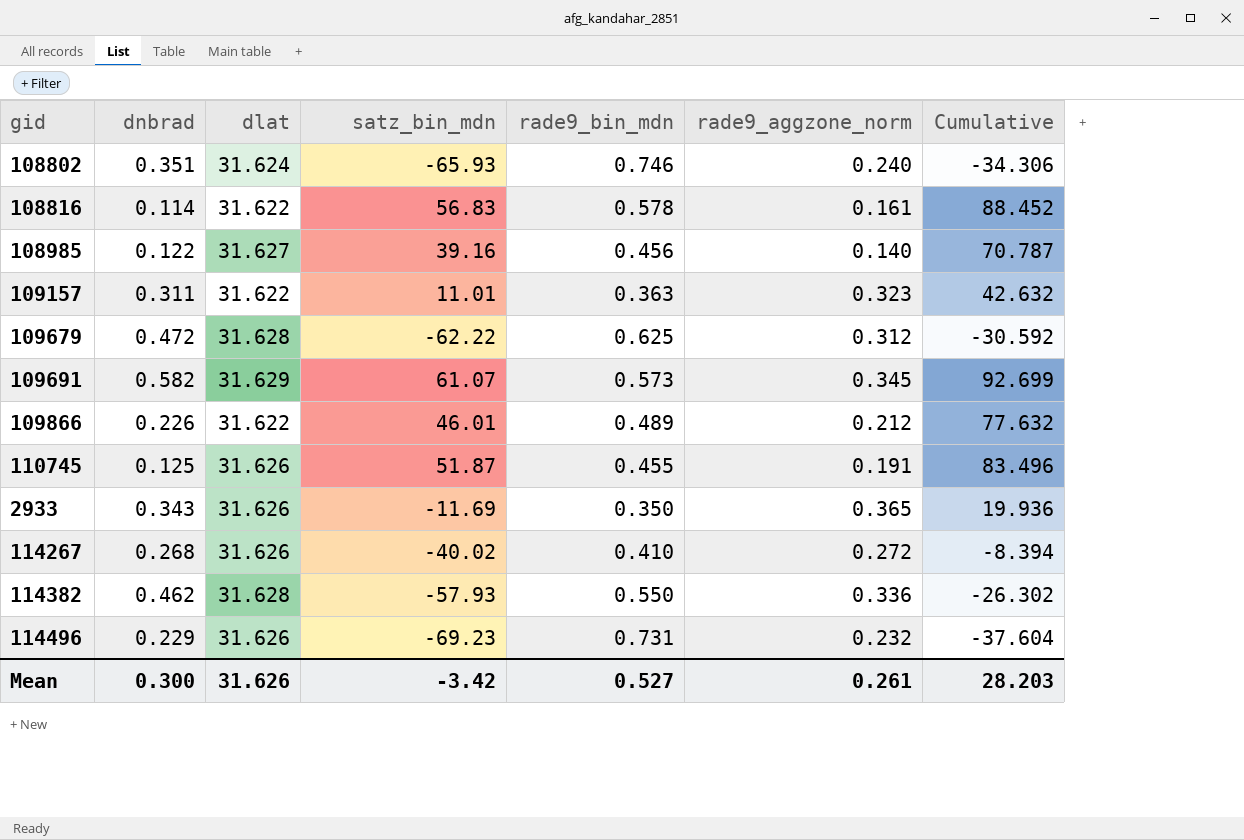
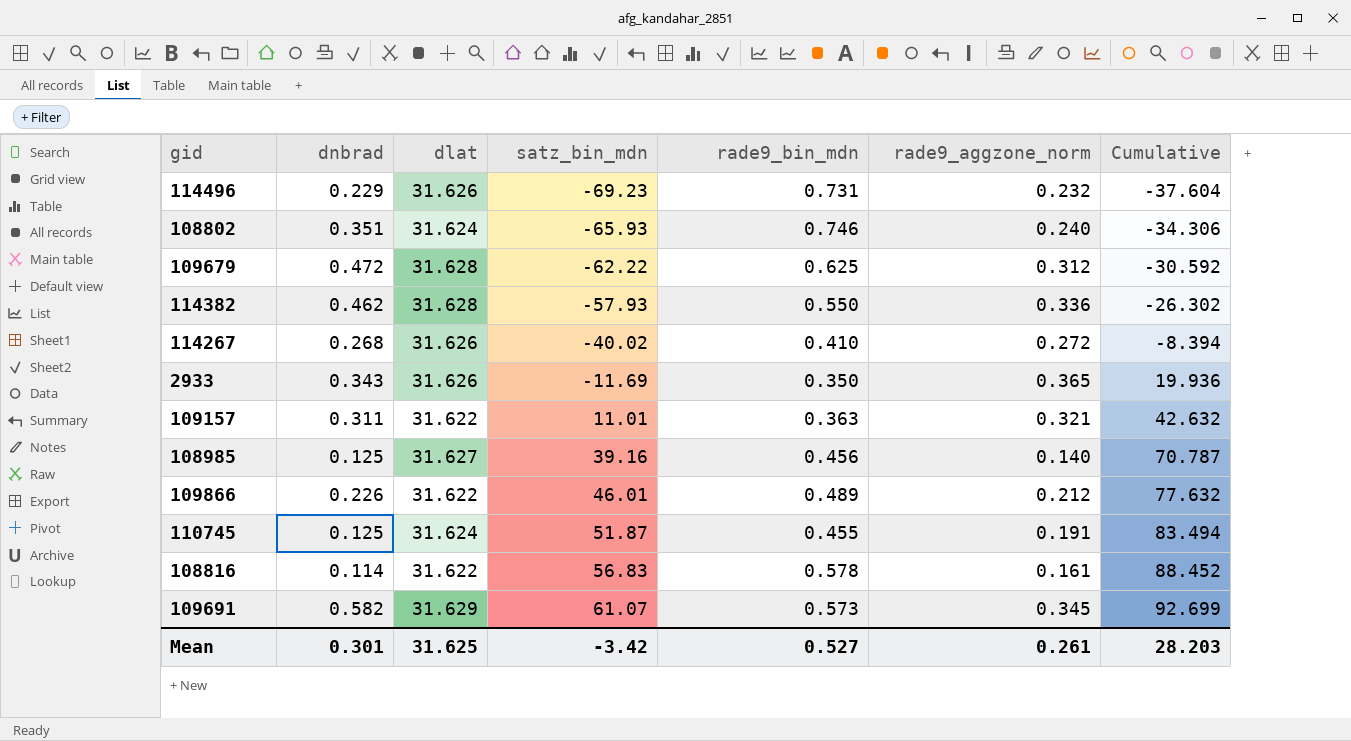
row order: none -> satz_bin_mdn ascending
109157 | rade9_aggzone_norm: 0.323 -> 0.321
108985 | dnbrad: 0.122 -> 0.125
110745 | dlat: 31.626 -> 31.624
110745 | Cumulative: 83.496 -> 83.494
Mean | dnbrad: 0.300 -> 0.301
Mean | dlat: 31.626 -> 31.625

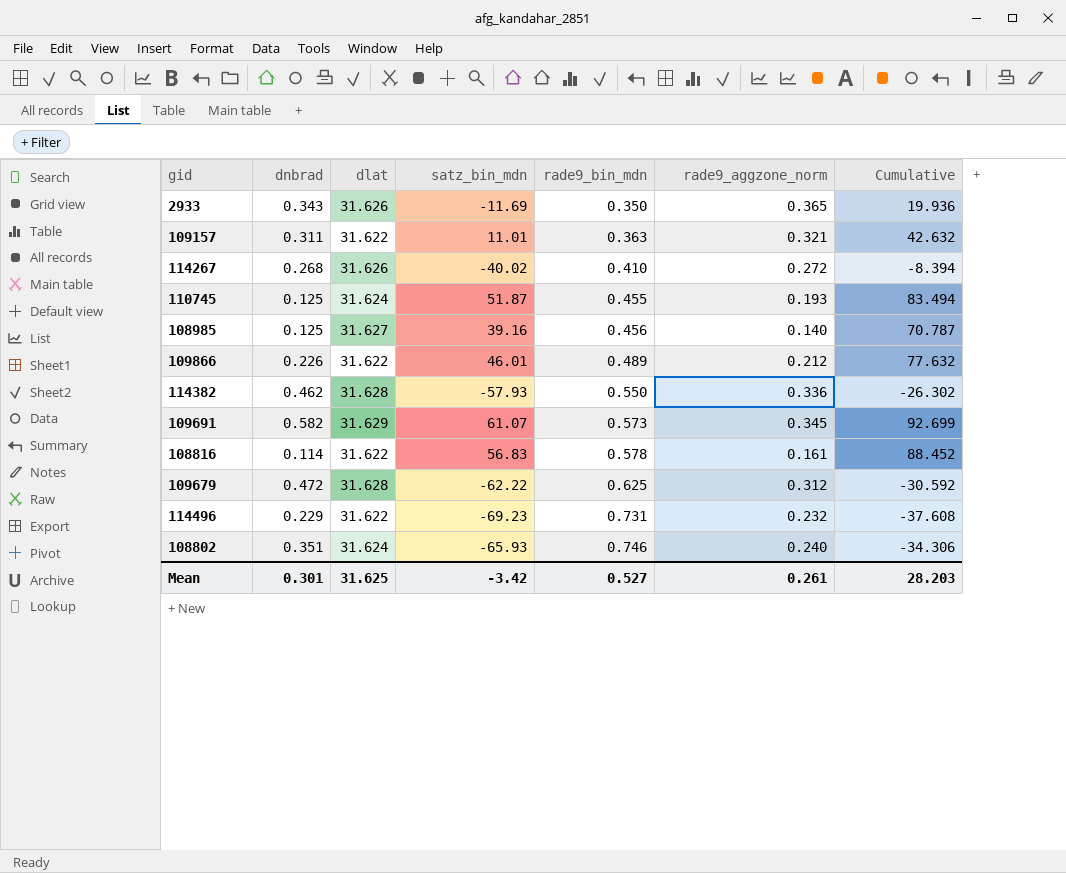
row order: satz_bin_mdn ascending -> rade9_bin_mdn ascending
110745 | rade9_aggzone_norm: 0.191 -> 0.193
114496 | dlat: 31.626 -> 31.622
114496 | Cumulative: -37.604 -> -37.608

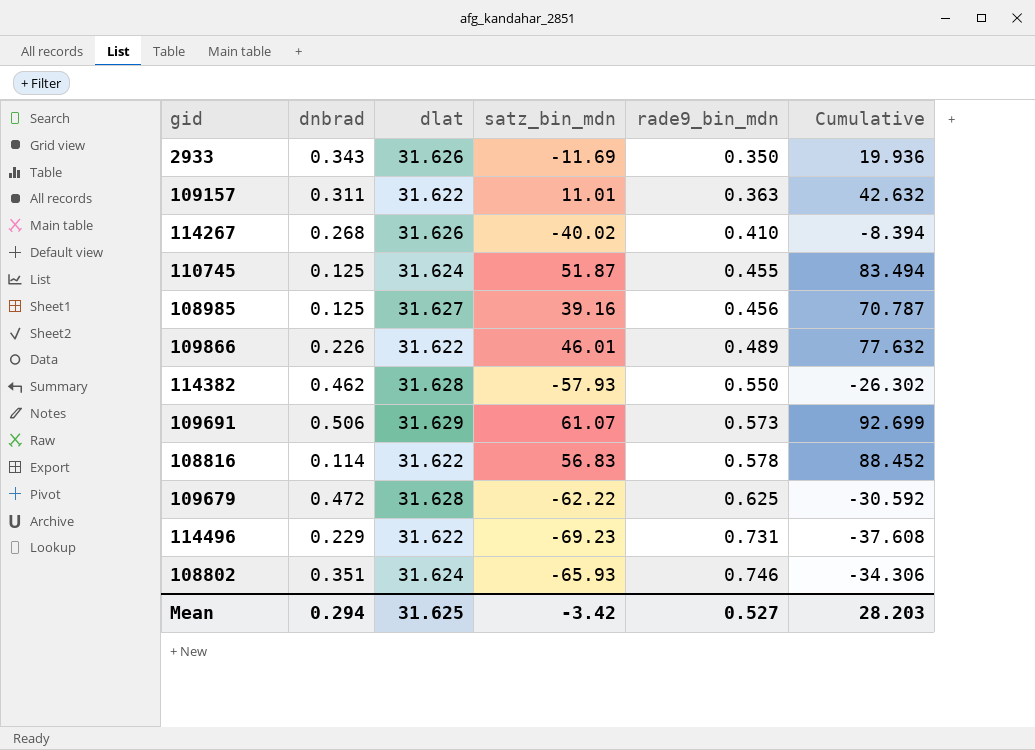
column rade9_aggzone_norm | position: 6 -> none
109691 | dnbrad: 0.582 -> 0.506
Mean | dnbrad: 0.301 -> 0.294

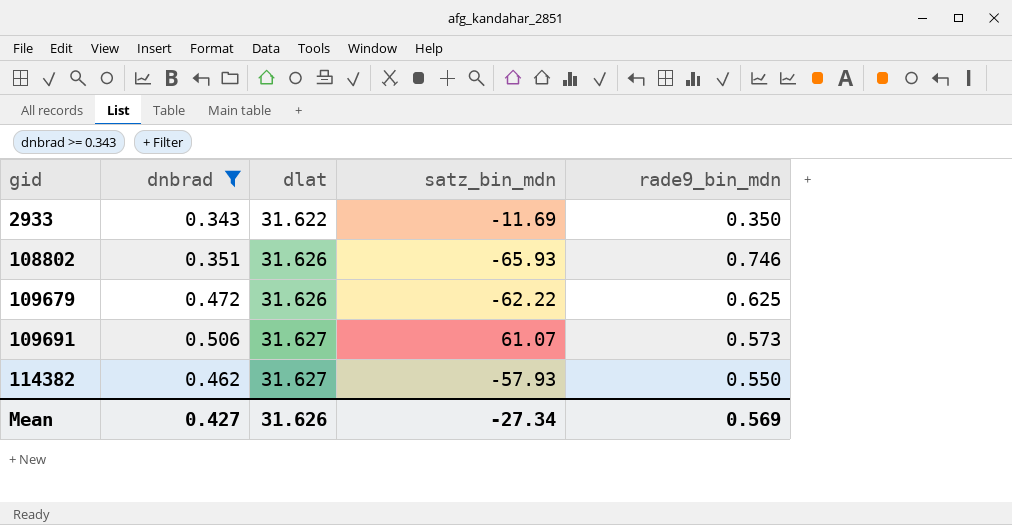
filter: none -> dnbrad >= 0.343
row order: rade9_bin_mdn ascending -> gid ascending
column Cumulative | formula: [dlat] + [satz_bin_mdn] -> none
2933 | dlat: 31.626 -> 31.622
108802 | dlat: 31.624 -> 31.626
109679 | dlat: 31.628 -> 31.626
109691 | dlat: 31.629 -> 31.627
114382 | dlat: 31.628 -> 31.627
Mean | dnbrad: 0.294 -> 0.427
Mean | dlat: 31.625 -> 31.626
Mean | satz_bin_mdn: -3.42 -> -27.34
Mean | rade9_bin_mdn: 0.527 -> 0.569

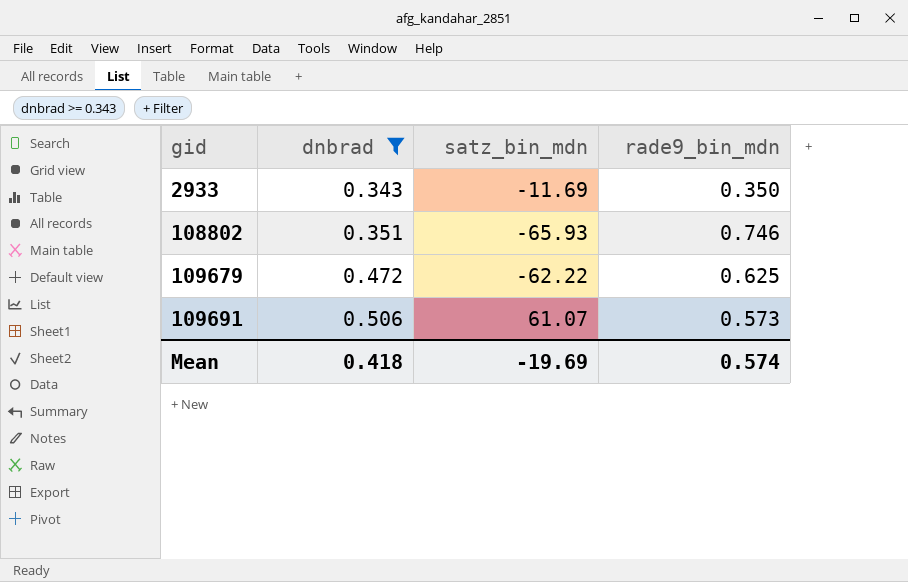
column dlat | position: 3 -> none
row 114382: 0.462 | 31.627 | -57.93 | 0.550 -> none
Mean | dnbrad: 0.427 -> 0.418
Mean | satz_bin_mdn: -27.34 -> -19.69
Mean | rade9_bin_mdn: 0.569 -> 0.574

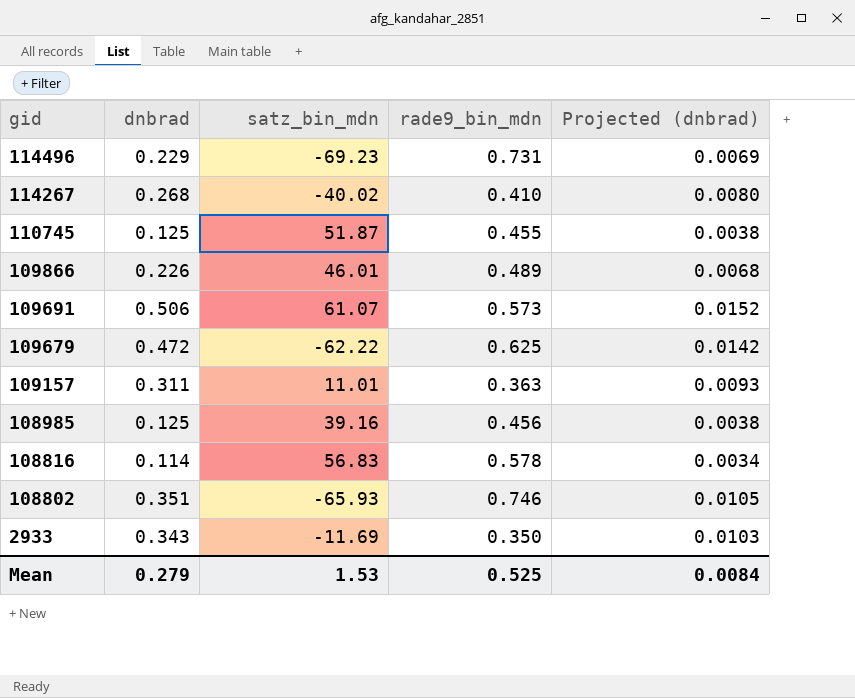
filter: dnbrad >= 0.343 -> none
row order: gid ascending -> gid descending
column Projected (dnbrad) | formula: none -> [dnbrad] * 0.03
Mean | dnbrad: 0.418 -> 0.279
Mean | satz_bin_mdn: -19.69 -> 1.53
Mean | rade9_bin_mdn: 0.574 -> 0.525

